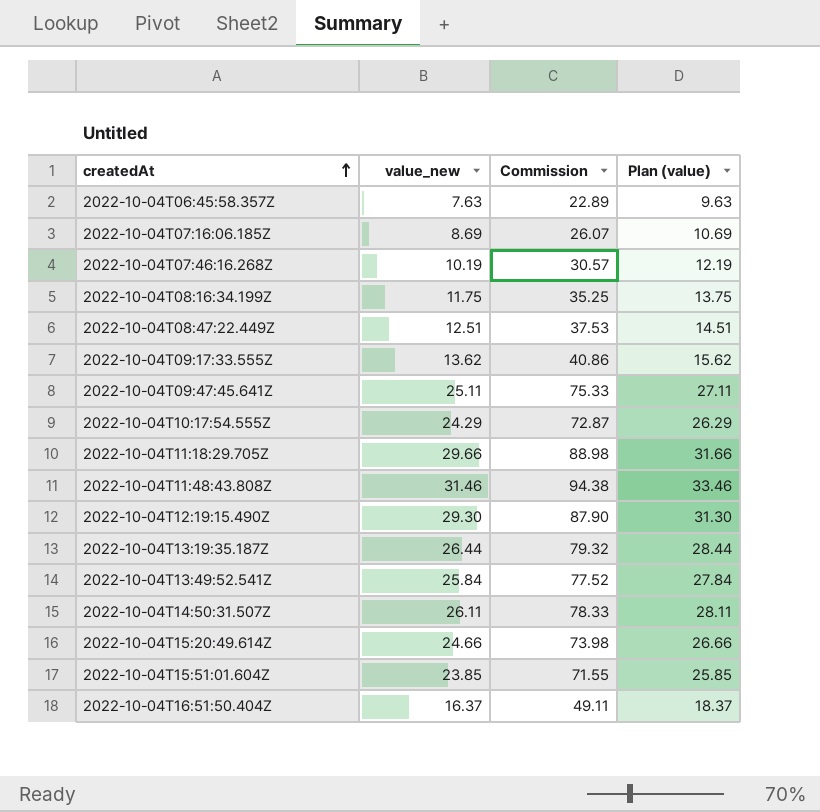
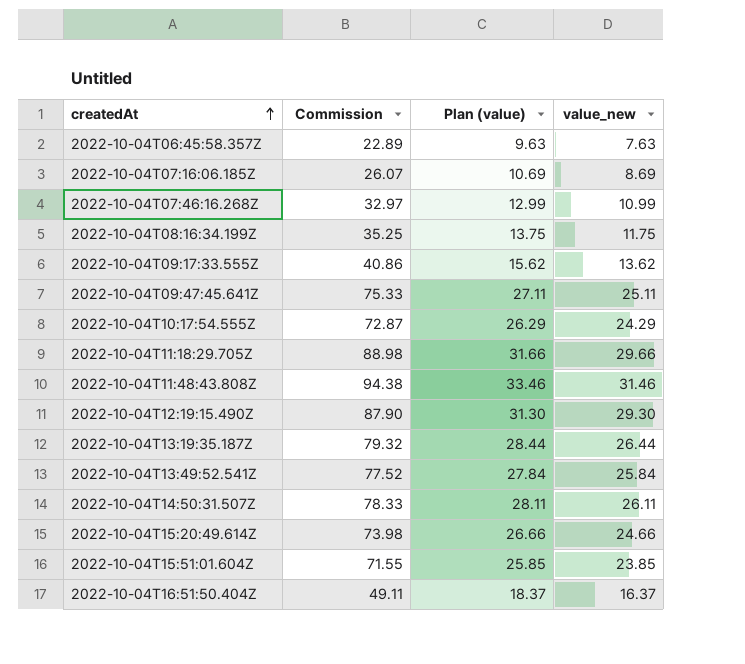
column value_new | position: 2 -> 4
row 2022-10-04T08:47:22.449Z: 12.51 | 37.53 | 14.51 -> none
2022-10-04T07:46:16.268Z | Commission: 30.57 -> 32.97
2022-10-04T07:46:16.268Z | Plan (value): 12.19 -> 12.99
2022-10-04T07:46:16.268Z | value_new: 10.19 -> 10.99

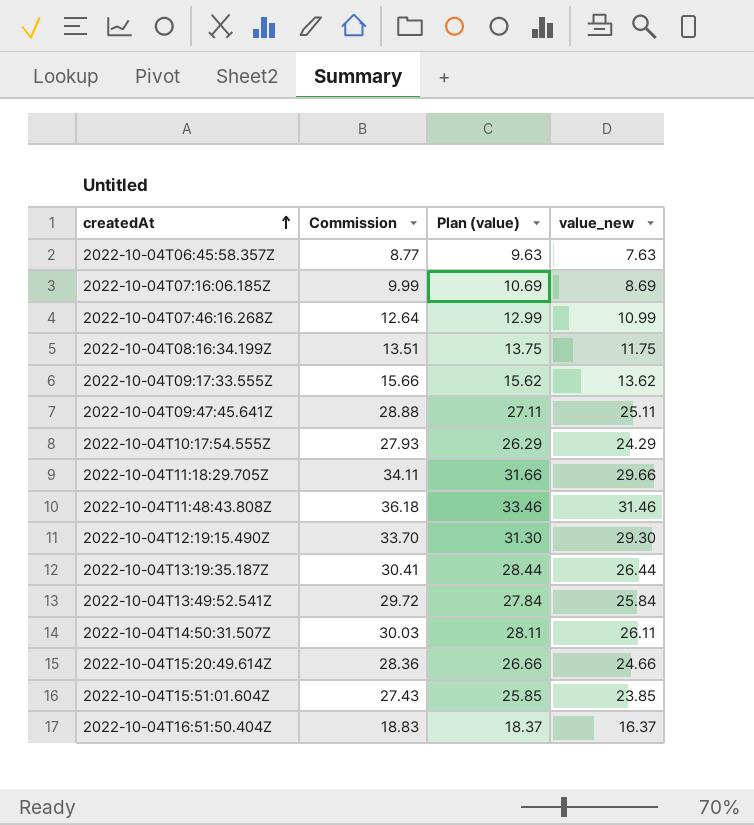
column Commission | formula: [value_new] * 3 -> [value_new] * 1.15

